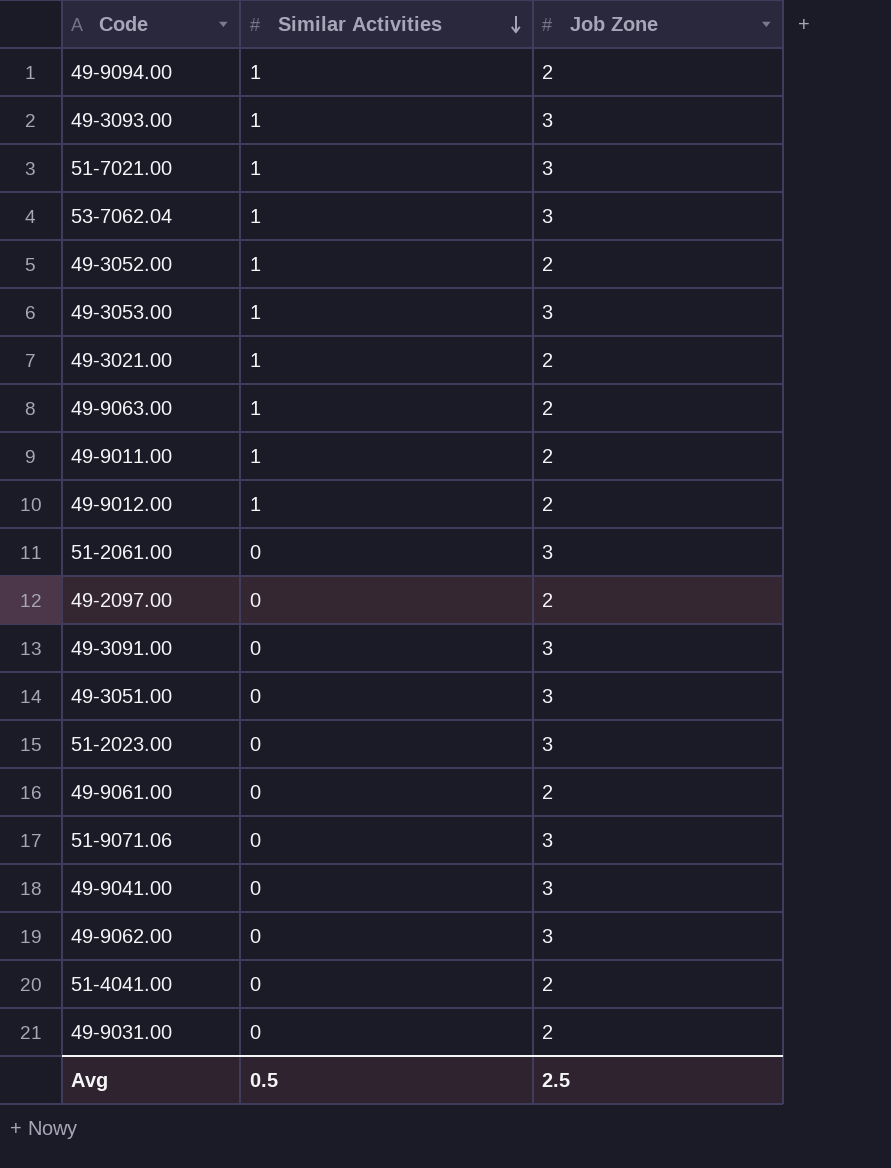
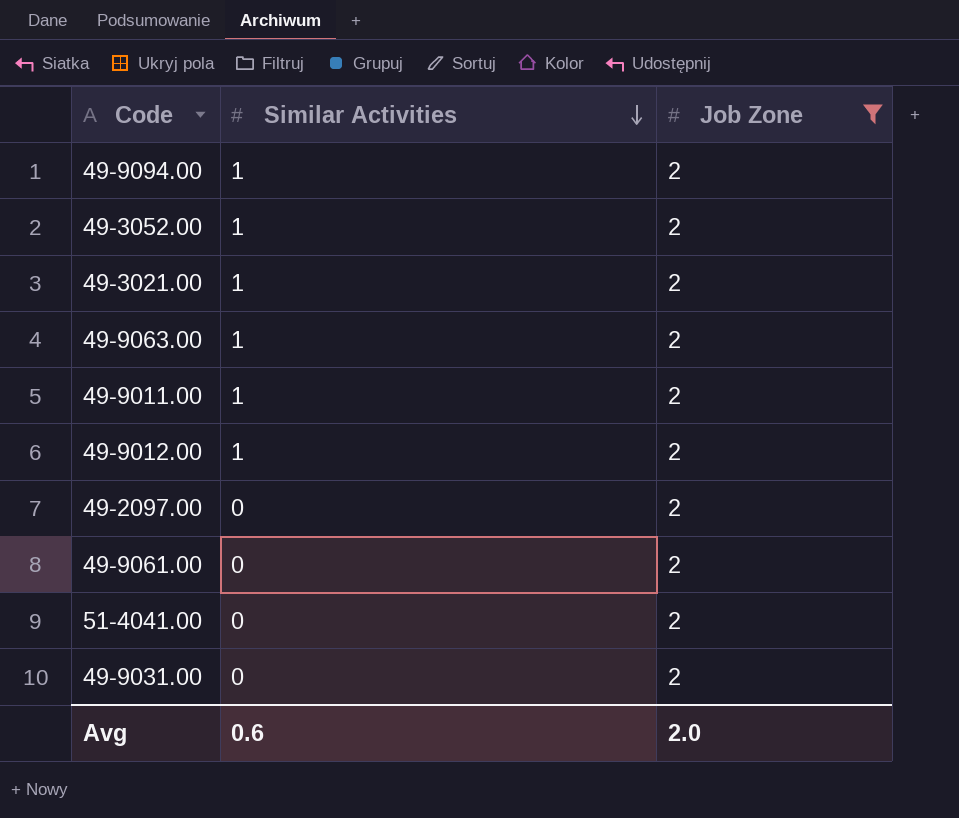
filter: none -> Job Zone = 2
Avg | Similar Activities: 0.5 -> 0.6
Avg | Job Zone: 2.5 -> 2.0

